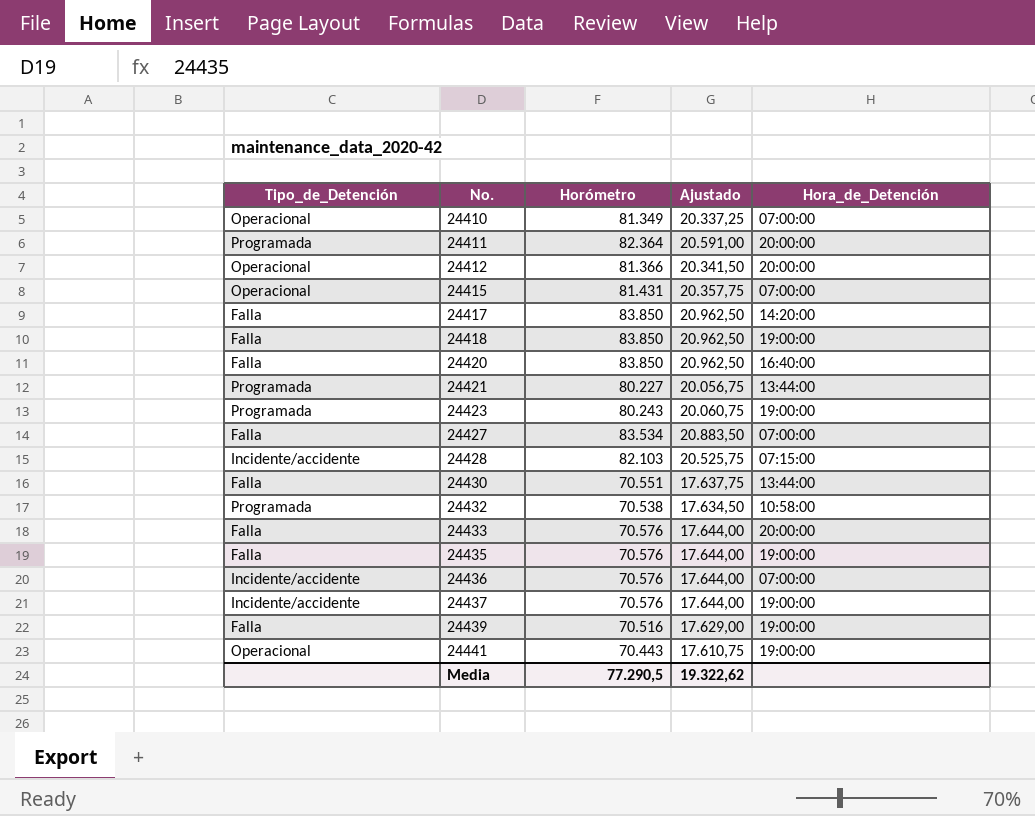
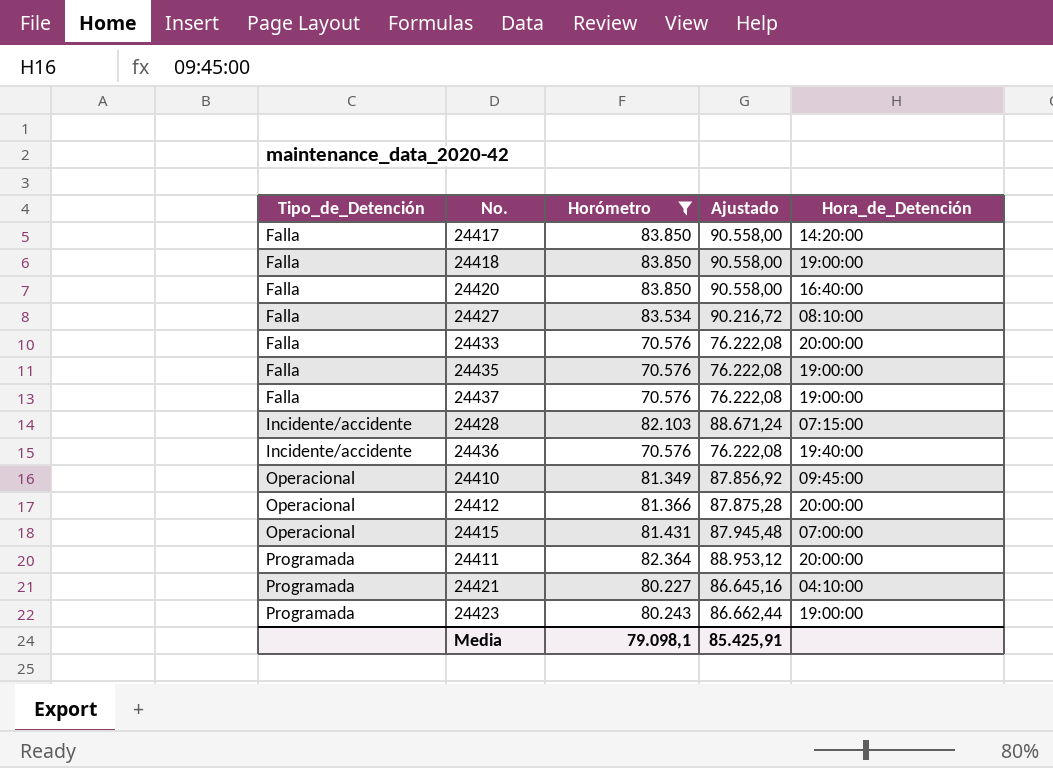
filter: none -> Horómetro >= 70.576
row order: No. ascending -> Tipo_de_Detención ascending
column Ajustado | formula: [Horómetro] * 0,25 -> [Horómetro] * 1,08
24427 | Hora_de_Detención: 07:00:00 -> 08:10:00
24437 | Tipo_de_Detención: Incidente/accidente -> Falla
24436 | Hora_de_Detención: 07:00:00 -> 19:40:00
24410 | Hora_de_Detención: 07:00:00 -> 09:45:00
24421 | Hora_de_Detención: 13:44:00 -> 04:10:00
Media | Horómetro: 77.290,5 -> 79.098,1
Media | Ajustado: 19.322,62 -> 85.425,91

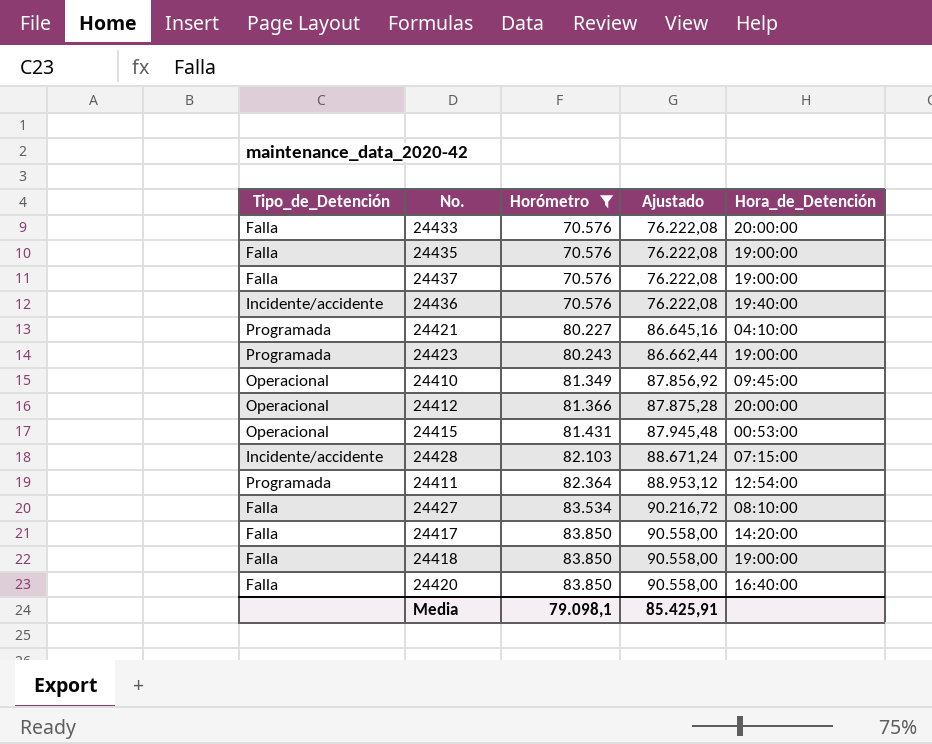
row order: Tipo_de_Detención ascending -> Horómetro ascending
24415 | Hora_de_Detención: 07:00:00 -> 00:53:00
24411 | Hora_de_Detención: 20:00:00 -> 12:54:00

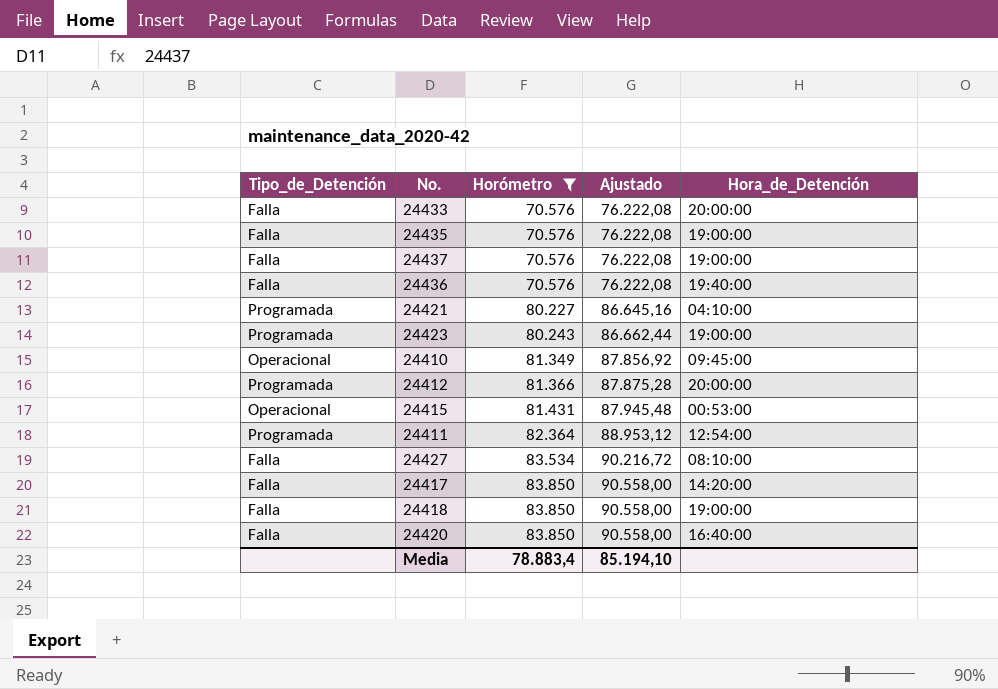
row 24428: Incidente/accidente | 82.103 | 88.671,24 | 07:15:00 -> none
24436 | Tipo_de_Detención: Incidente/accidente -> Falla
24412 | Tipo_de_Detención: Operacional -> Programada
Media | Horómetro: 79.098,1 -> 78.883,4
Media | Ajustado: 85.425,91 -> 85.194,10

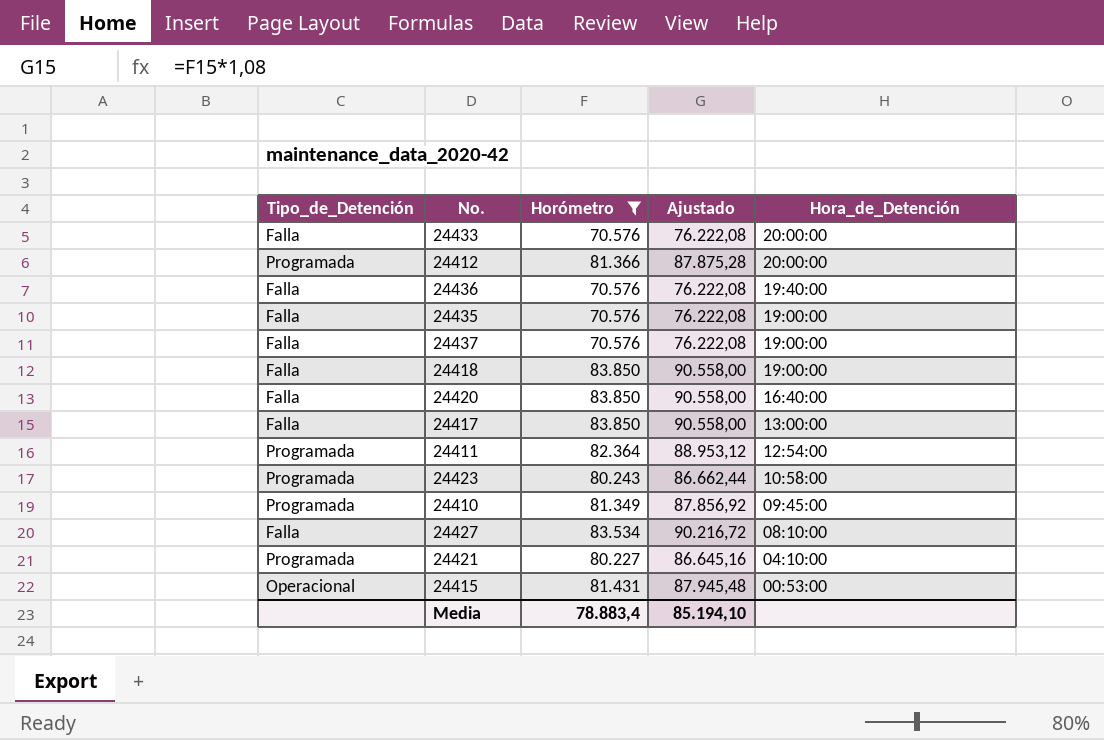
row order: Horómetro ascending -> Hora_de_Detención descending
24417 | Hora_de_Detención: 14:20:00 -> 13:00:00
24423 | Hora_de_Detención: 19:00:00 -> 10:58:00
24410 | Tipo_de_Detención: Operacional -> Programada

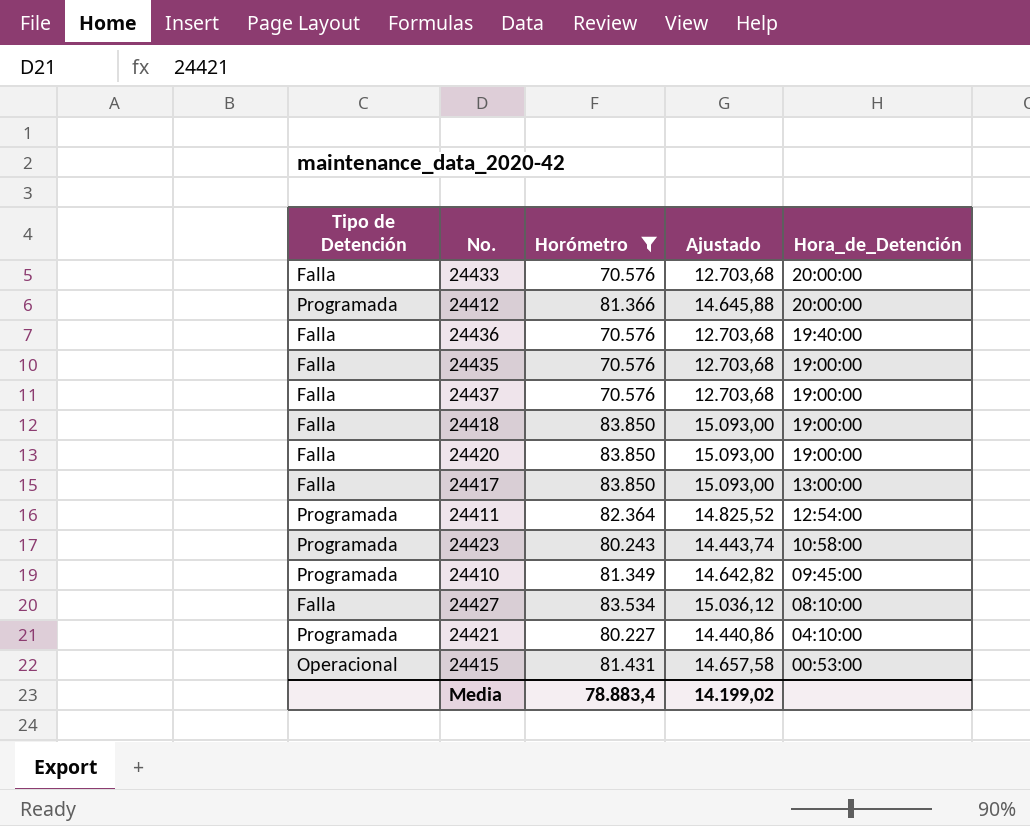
column name: Tipo_de_Detención -> Tipo de Detención
column Ajustado | formula: [Horómetro] * 1,08 -> [Horómetro] * 0,18
24420 | Hora_de_Detención: 16:40:00 -> 19:00:00
Media | Ajustado: 85.194,10 -> 14.199,02

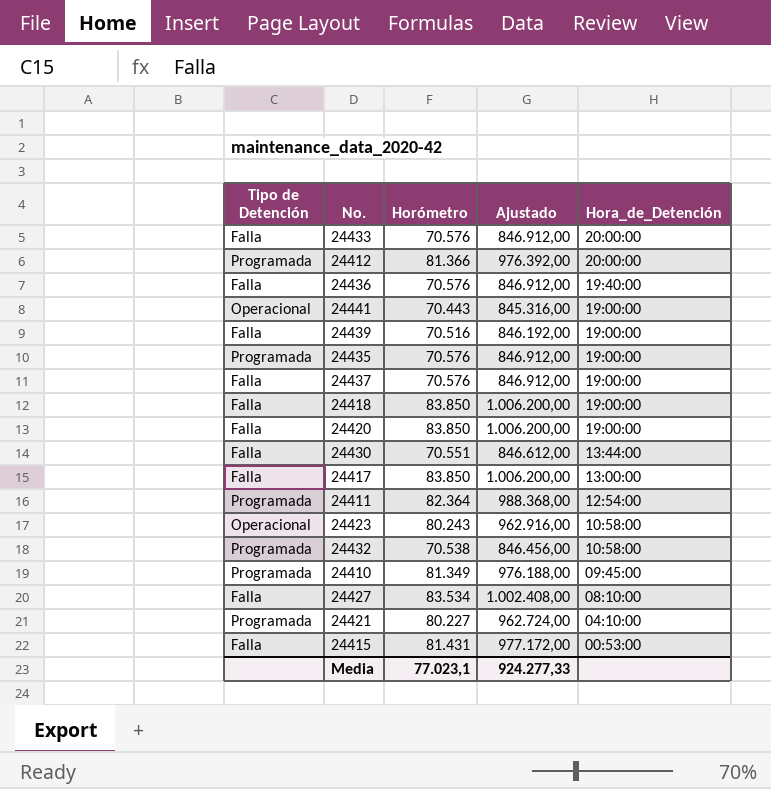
filter: Horómetro >= 70.576 -> none
column Ajustado | formula: [Horómetro] * 0,18 -> [Horómetro] * 12
24435 | Tipo de Detención: Falla -> Programada
24423 | Tipo de Detención: Programada -> Operacional
24415 | Tipo de Detención: Operacional -> Falla
Media | Horómetro: 78.883,4 -> 77.023,1
Media | Ajustado: 14.199,02 -> 924.277,33

